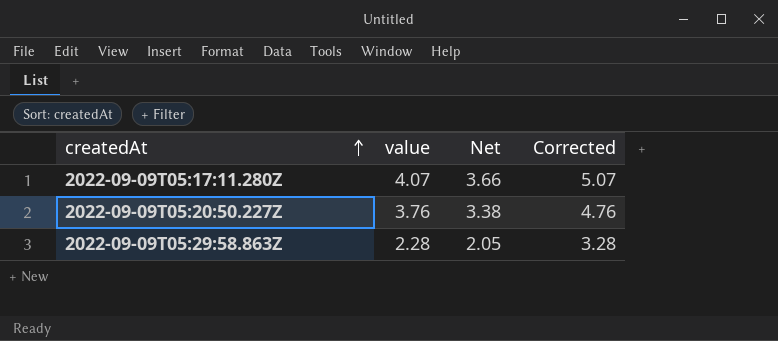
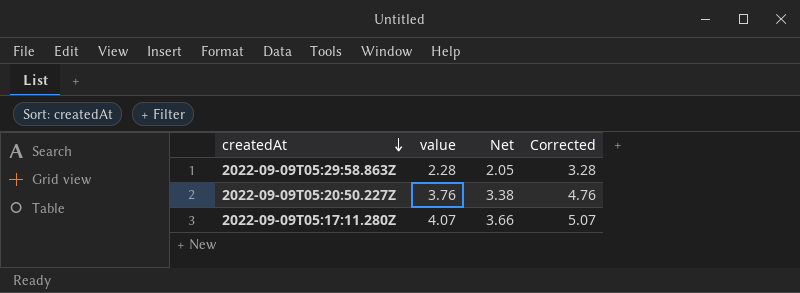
row order: createdAt ascending -> createdAt descending

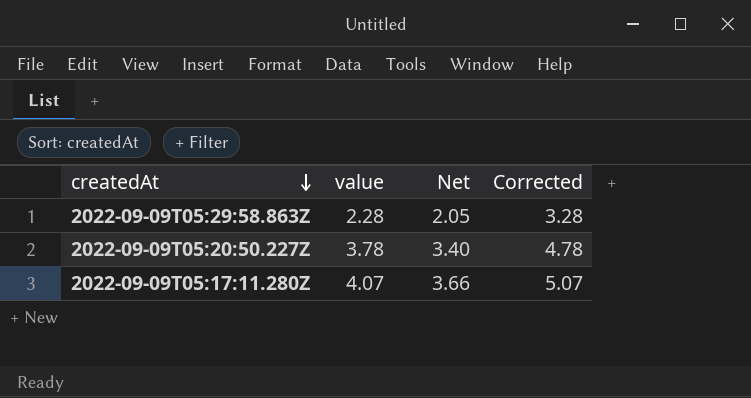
2022-09-09T05:20:50.227Z | value: 3.76 -> 3.78
2022-09-09T05:20:50.227Z | Net: 3.38 -> 3.40
2022-09-09T05:20:50.227Z | Corrected: 4.76 -> 4.78

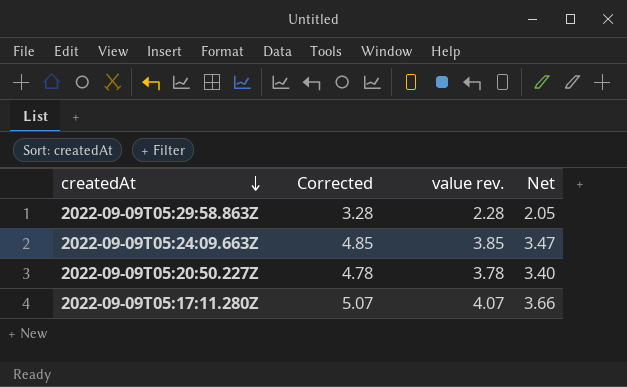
column Corrected | position: 4 -> 2
column name: value -> value rev.
row 2022-09-09T05:24:09.663Z: none -> 4.85 | 3.85 | 3.47

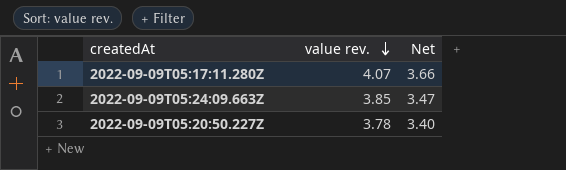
row order: createdAt descending -> value rev. descending
column Corrected | formula: [value rev.] + 1 -> none
row 2022-09-09T05:29:58.863Z: 3.28 | 2.28 | 2.05 -> none

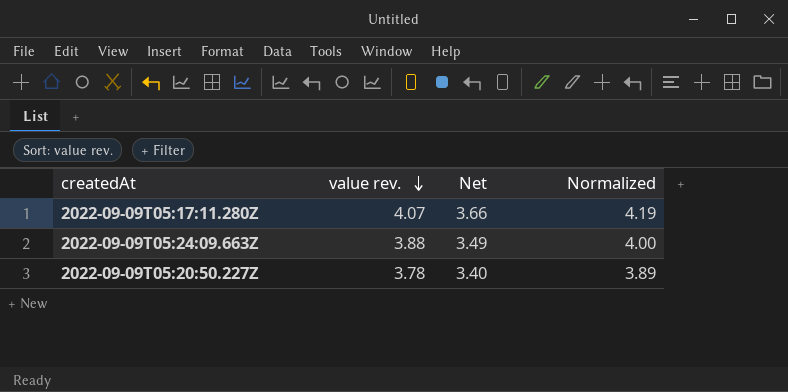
column Normalized | formula: none -> [value rev.] * 1.03
2022-09-09T05:24:09.663Z | value rev.: 3.85 -> 3.88
2022-09-09T05:24:09.663Z | Net: 3.47 -> 3.49

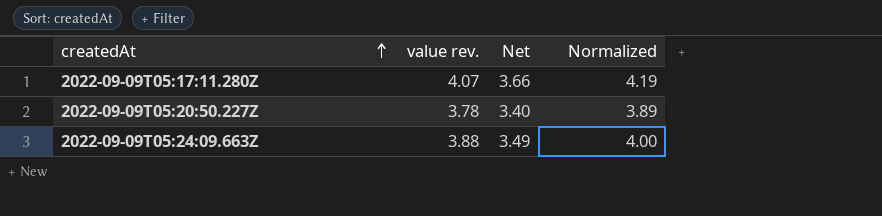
row order: value rev. descending -> createdAt ascending

